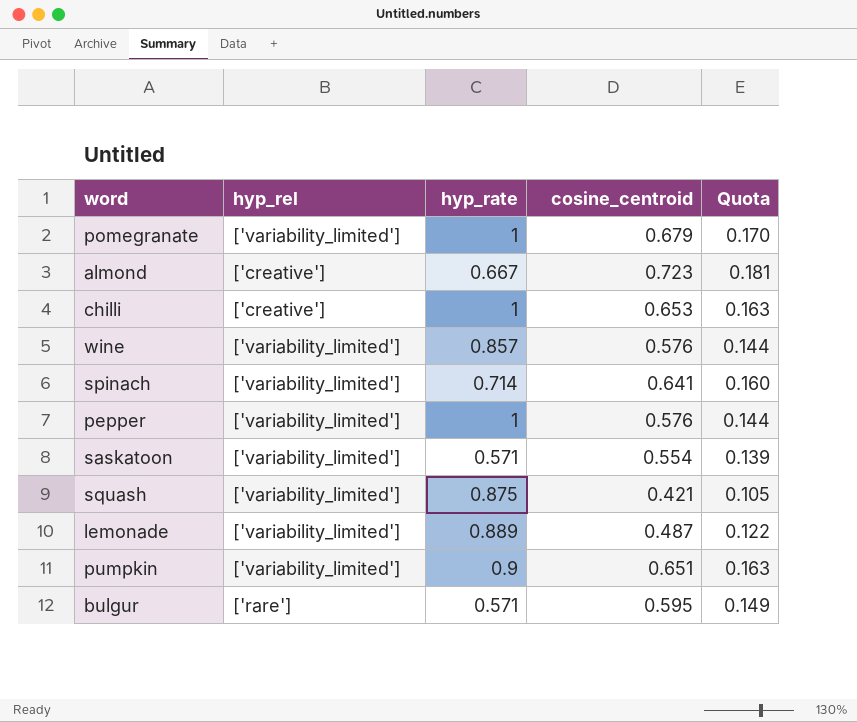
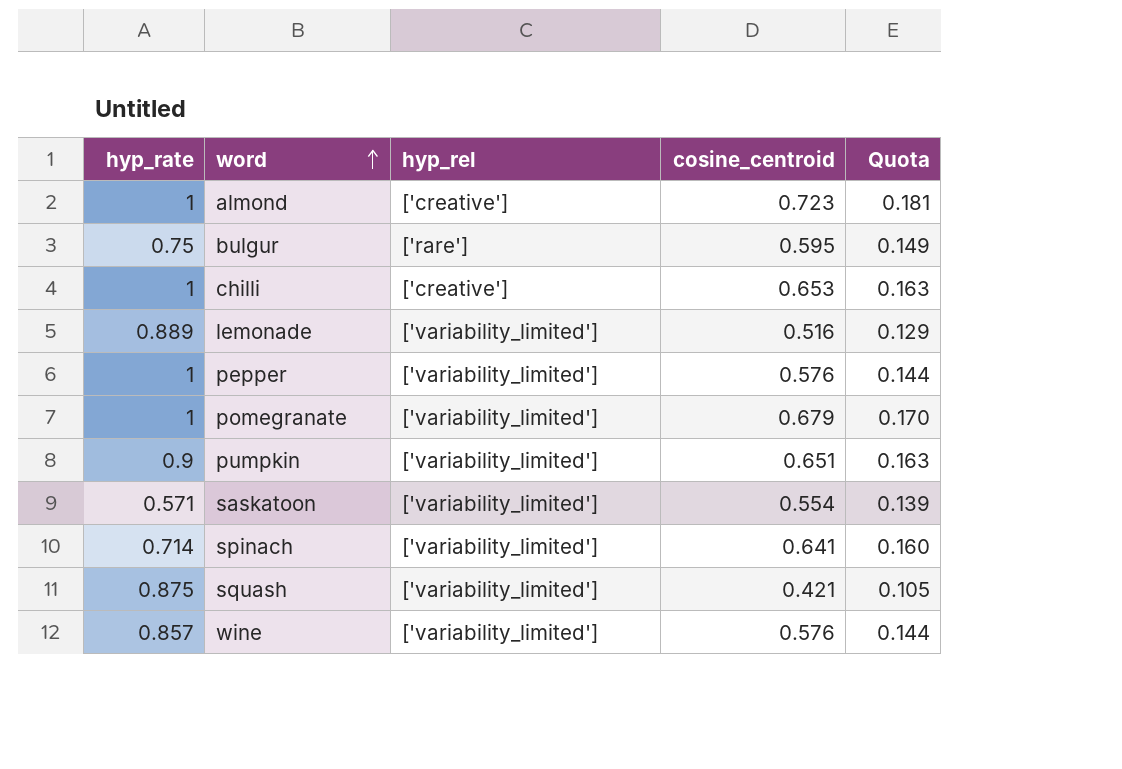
row order: none -> word ascending
column hyp_rate | position: 3 -> 1
almond | hyp_rate: 0.667 -> 1
bulgur | hyp_rate: 0.571 -> 0.75
lemonade | cosine_centroid: 0.487 -> 0.516
lemonade | Quota: 0.122 -> 0.129

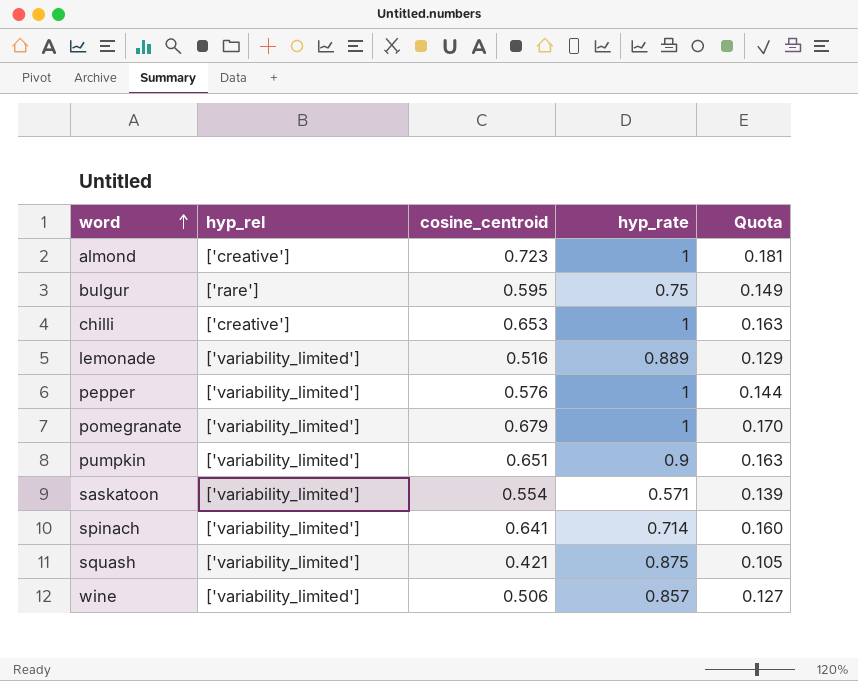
column hyp_rate | position: 1 -> 4
wine | cosine_centroid: 0.576 -> 0.506
wine | Quota: 0.144 -> 0.127

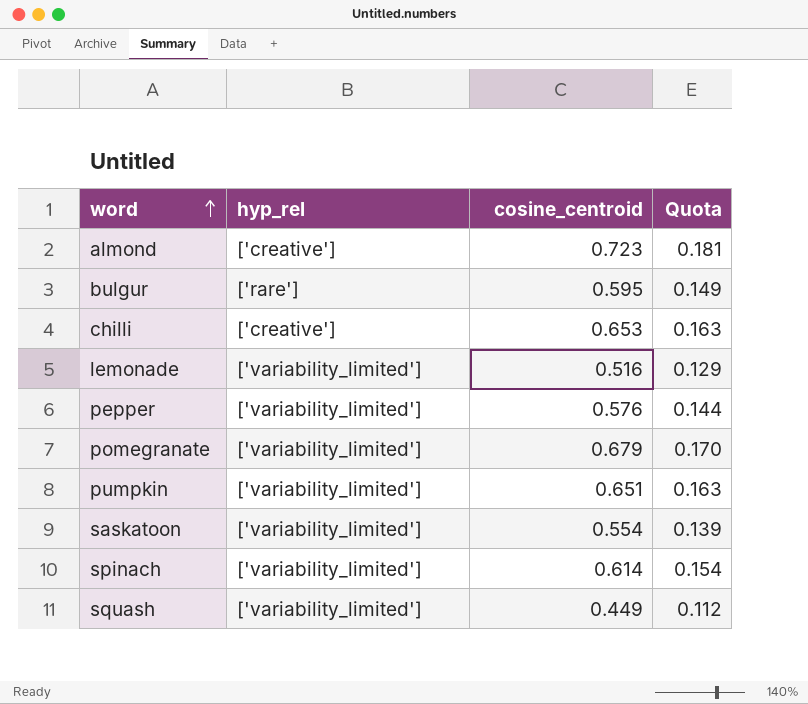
column hyp_rate | position: 4 -> none
row wine: ['variability_limited'] | 0.506 | 0.857 | 0.127 -> none
spinach | cosine_centroid: 0.641 -> 0.614
spinach | Quota: 0.160 -> 0.154
squash | cosine_centroid: 0.421 -> 0.449
squash | Quota: 0.105 -> 0.112

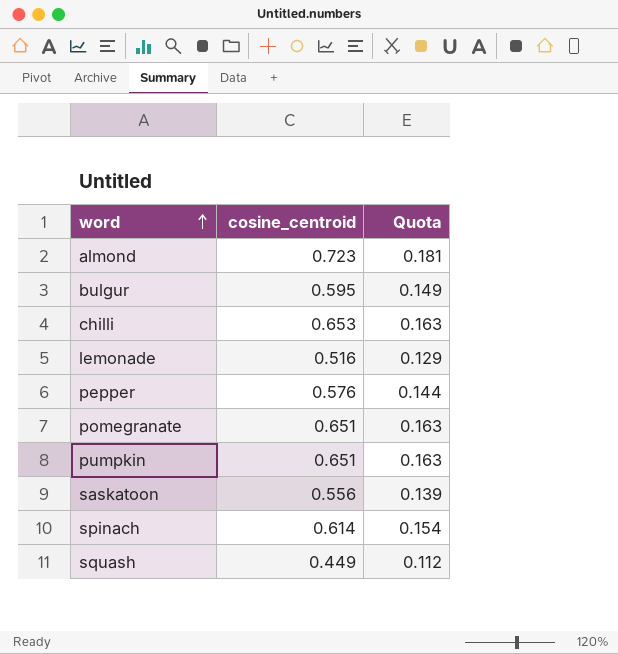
column hyp_rel | position: 2 -> none
pomegranate | cosine_centroid: 0.679 -> 0.651
pomegranate | Quota: 0.170 -> 0.163
saskatoon | cosine_centroid: 0.554 -> 0.556

